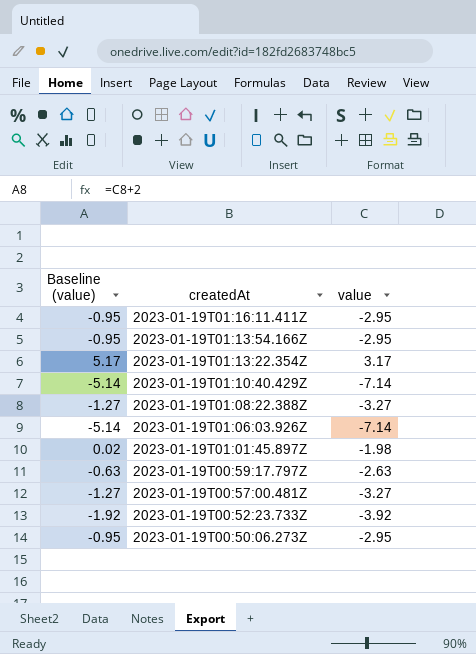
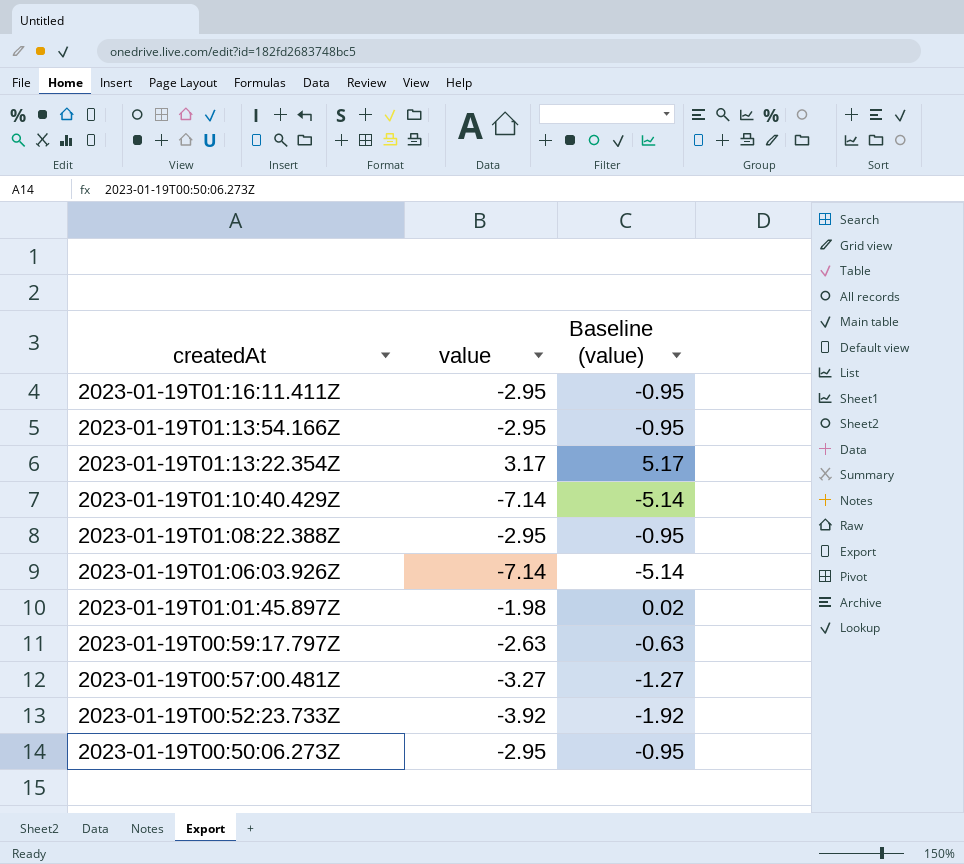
column Baseline (value) | position: 1 -> 3
2023-01-19T01:08:22.388Z | value: -3.27 -> -2.95
2023-01-19T01:08:22.388Z | Baseline (value): -1.27 -> -0.95

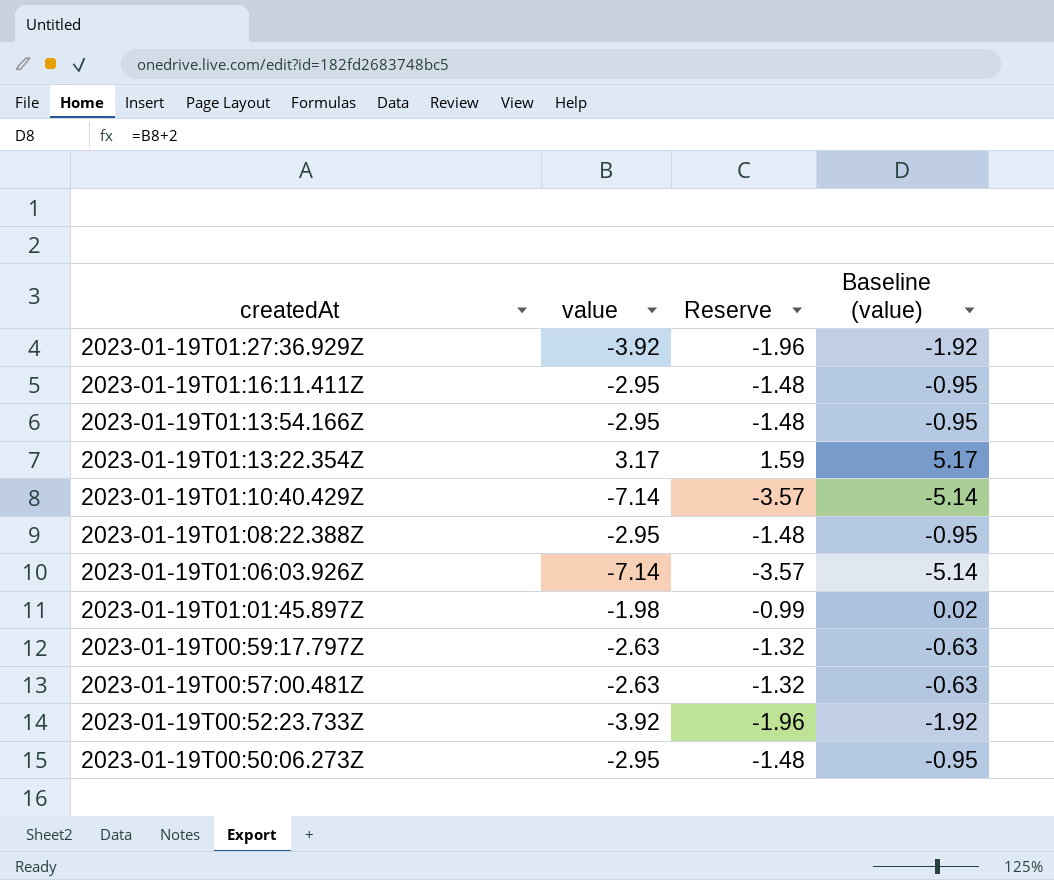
column Reserve | formula: none -> [value] * 0.5
row 2023-01-19T01:27:36.929Z: none -> -3.92 | -1.96 | -1.92
2023-01-19T00:57:00.481Z | value: -3.27 -> -2.63
2023-01-19T00:57:00.481Z | Baseline (value): -1.27 -> -0.63

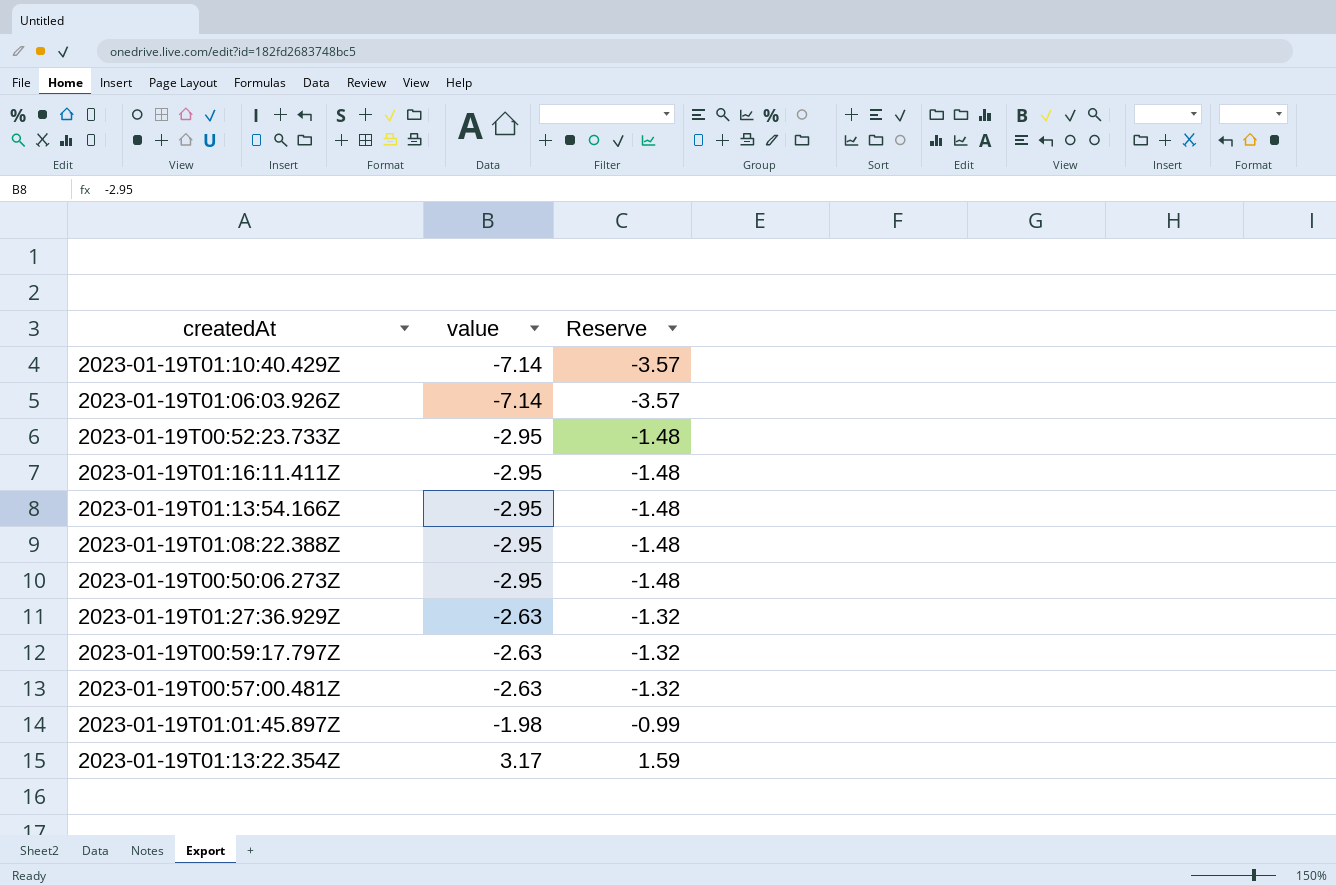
row order: createdAt descending -> value ascending
column Baseline (value) | formula: [value] + 2 -> none
2023-01-19T00:52:23.733Z | value: -3.92 -> -2.95
2023-01-19T00:52:23.733Z | Reserve: -1.96 -> -1.48
2023-01-19T01:27:36.929Z | value: -3.92 -> -2.63
2023-01-19T01:27:36.929Z | Reserve: -1.96 -> -1.32

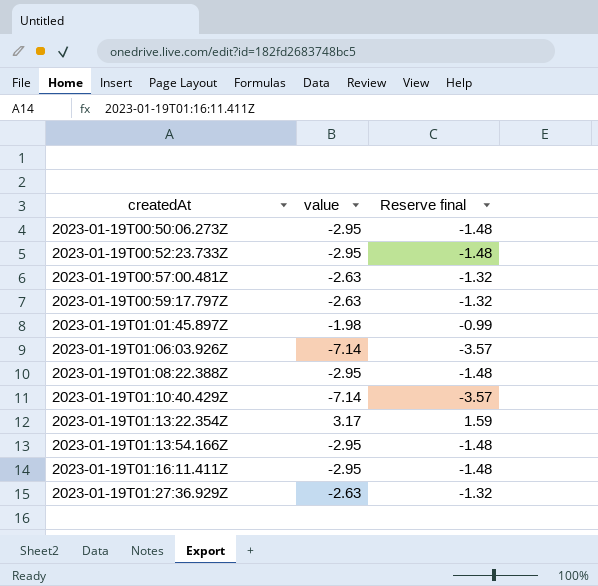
row order: value ascending -> createdAt ascending
column name: Reserve -> Reserve final

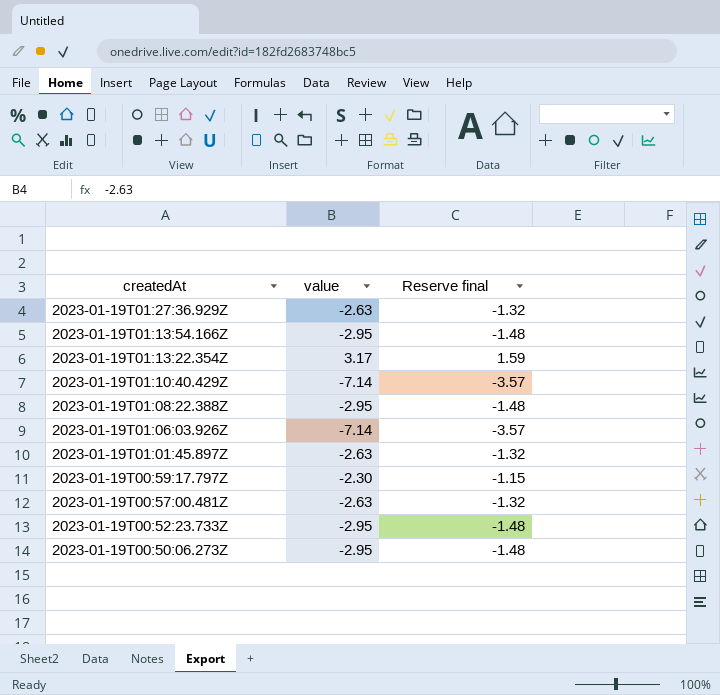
row order: createdAt ascending -> createdAt descending
row 2023-01-19T01:16:11.411Z: -2.95 | -1.48 -> none
2023-01-19T01:01:45.897Z | value: -1.98 -> -2.63
2023-01-19T01:01:45.897Z | Reserve final: -0.99 -> -1.32
2023-01-19T00:59:17.797Z | value: -2.63 -> -2.30
2023-01-19T00:59:17.797Z | Reserve final: -1.32 -> -1.15

